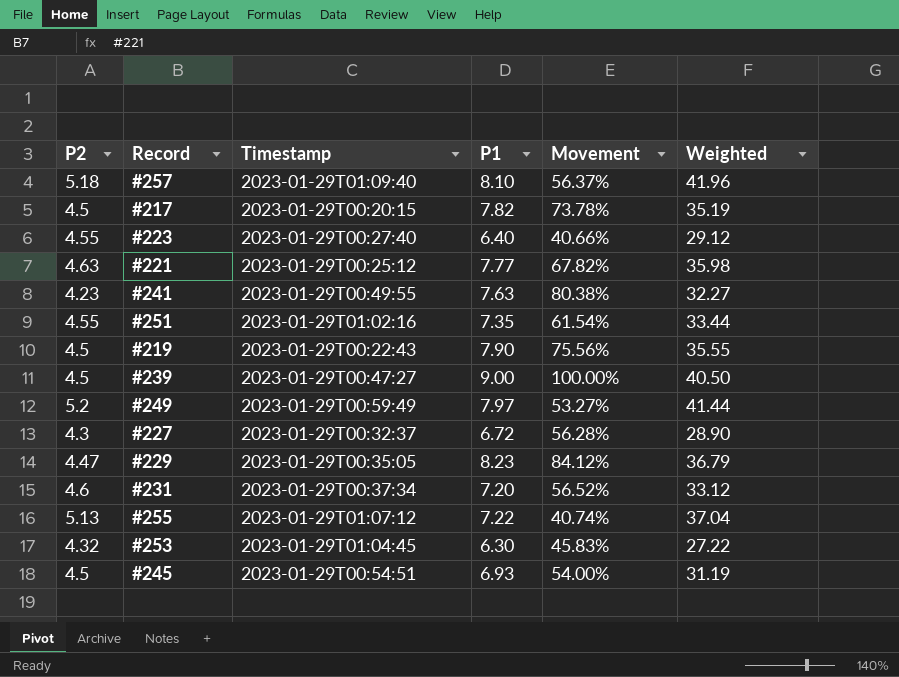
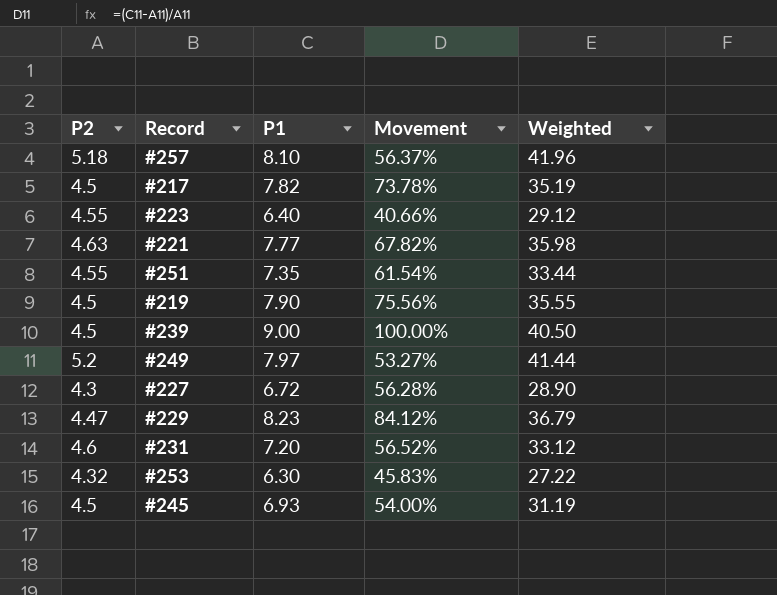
column Timestamp | position: 3 -> none
row #241: 4.23 | 2023-01-29T00:49:55 | 7.63 | 80.38% | 32.27 -> none
row #255: 5.13 | 2023-01-29T01:07:12 | 7.22 | 40.74% | 37.04 -> none

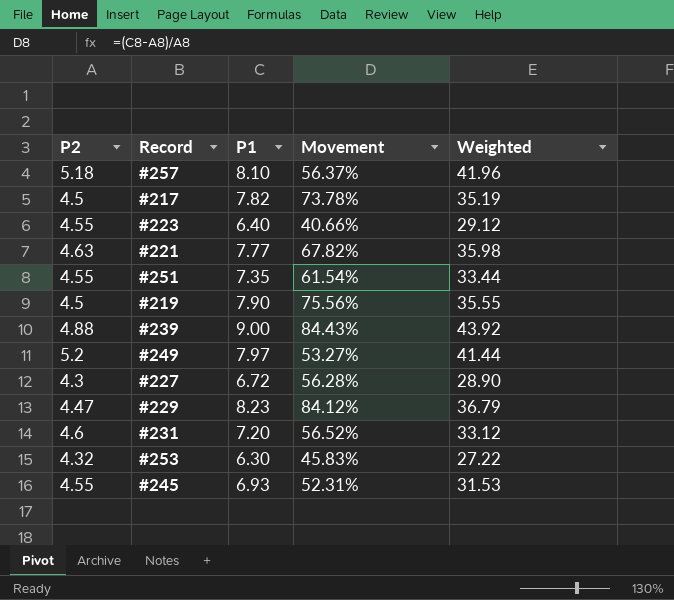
#239 | P2: 4.5 -> 4.88
#239 | Movement: 100.00% -> 84.43%
#239 | Weighted: 40.50 -> 43.92
#245 | P2: 4.5 -> 4.55
#245 | Movement: 54.00% -> 52.31%
#245 | Weighted: 31.19 -> 31.53

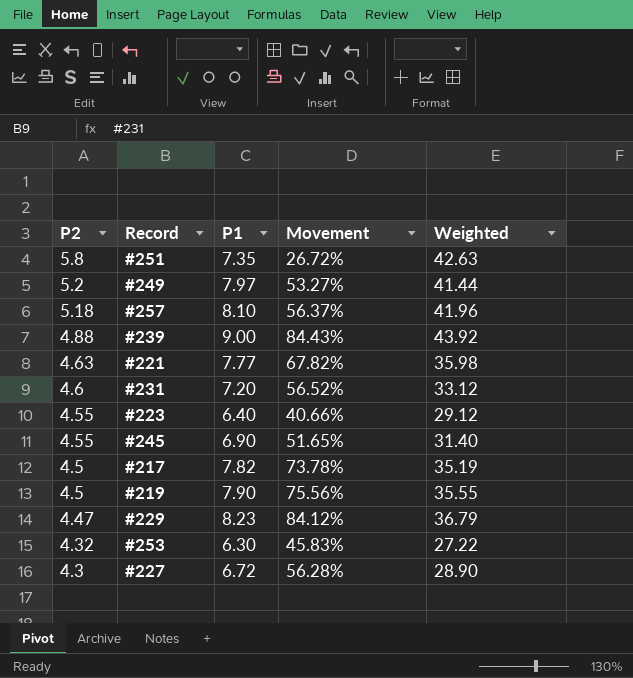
row order: none -> P2 descending
#251 | P2: 4.55 -> 5.8
#251 | Movement: 61.54% -> 26.72%
#251 | Weighted: 33.44 -> 42.63
#245 | P1: 6.93 -> 6.90
#245 | Movement: 52.31% -> 51.65%
#245 | Weighted: 31.53 -> 31.40

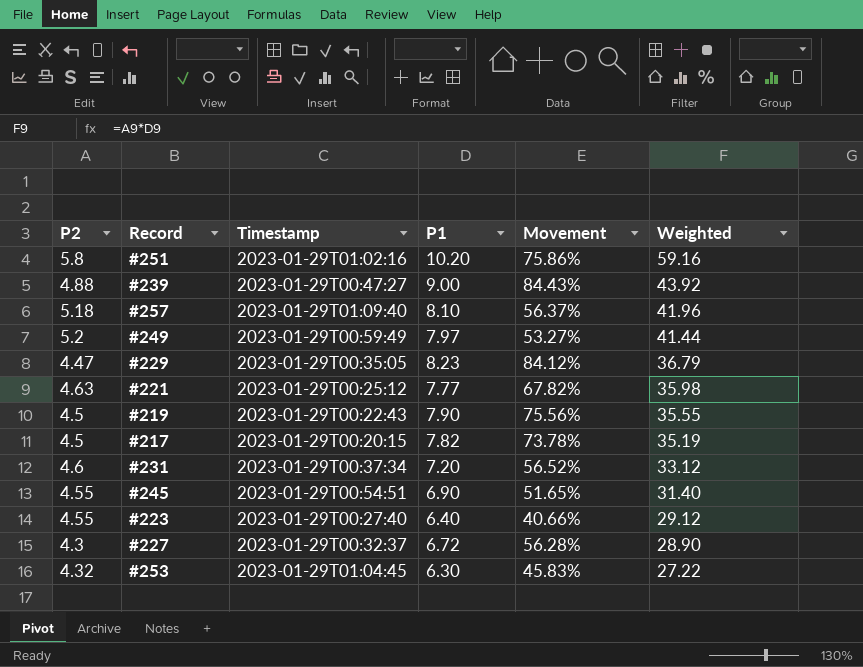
row order: P2 descending -> Weighted descending
column Timestamp | position: none -> 3
#251 | P1: 7.35 -> 10.20
#251 | Movement: 26.72% -> 75.86%
#251 | Weighted: 42.63 -> 59.16

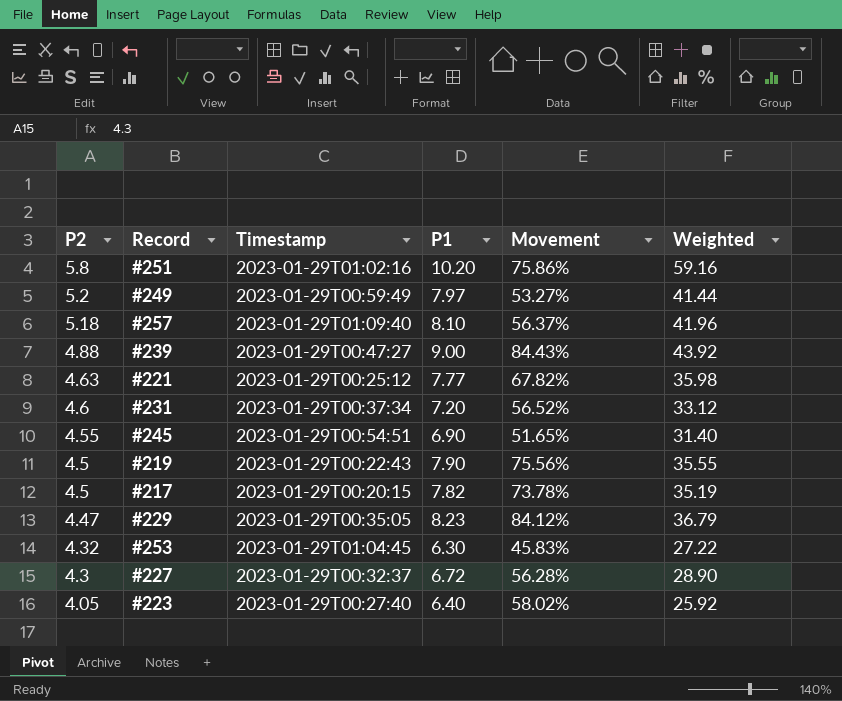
row order: Weighted descending -> P2 descending
#223 | P2: 4.55 -> 4.05
#223 | Movement: 40.66% -> 58.02%
#223 | Weighted: 29.12 -> 25.92

